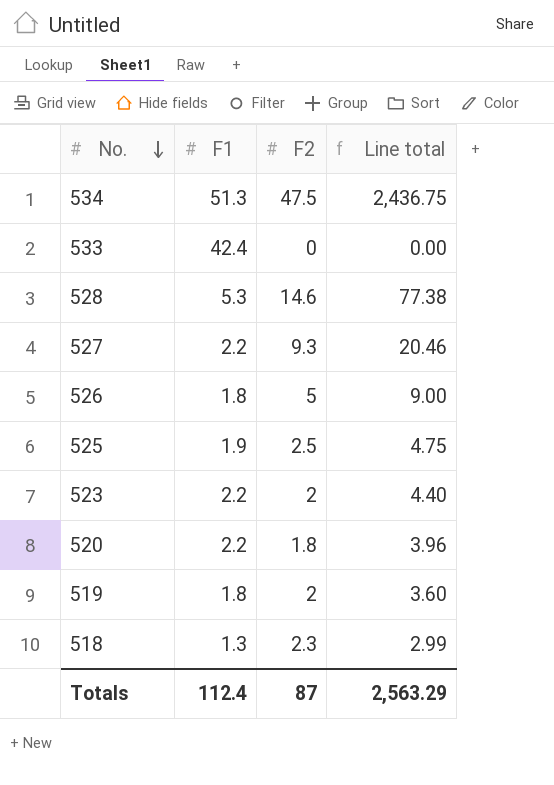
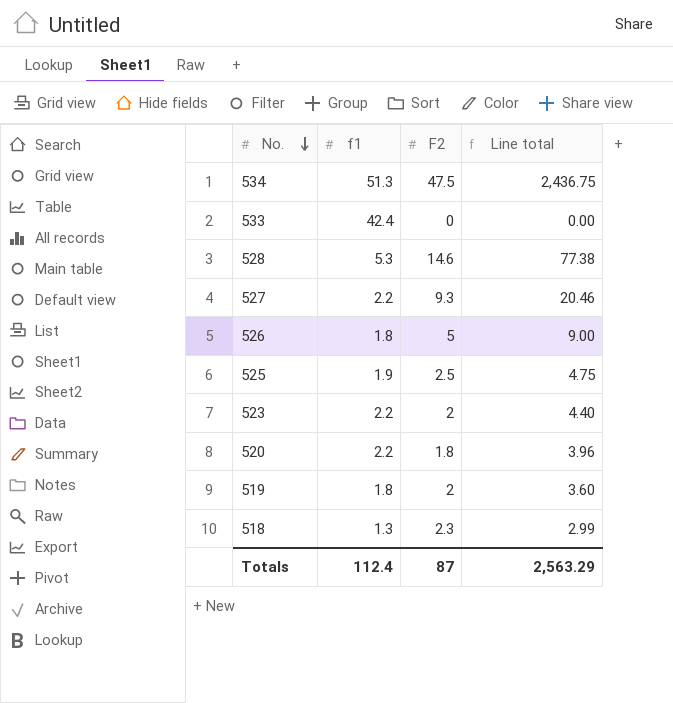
column name: F1 -> f1

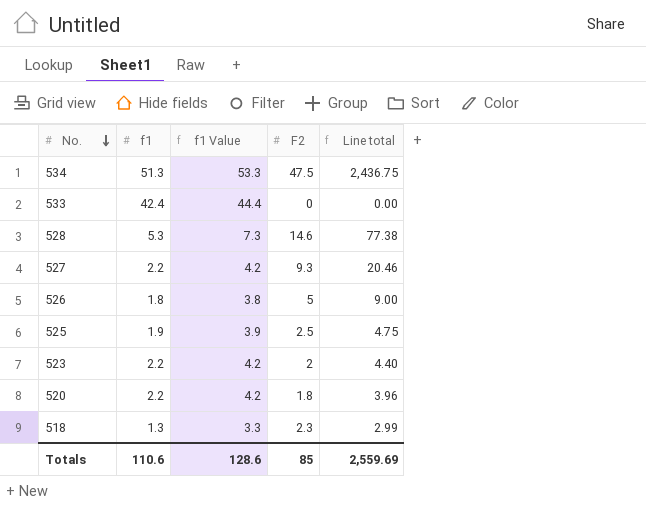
column f1 Value | formula: none -> [f1] + 2
row 519: 1.8 | 2 | 3.60 -> none
Totals | f1: 112.4 -> 110.6
Totals | F2: 87 -> 85
Totals | Line total: 2,563.29 -> 2,559.69

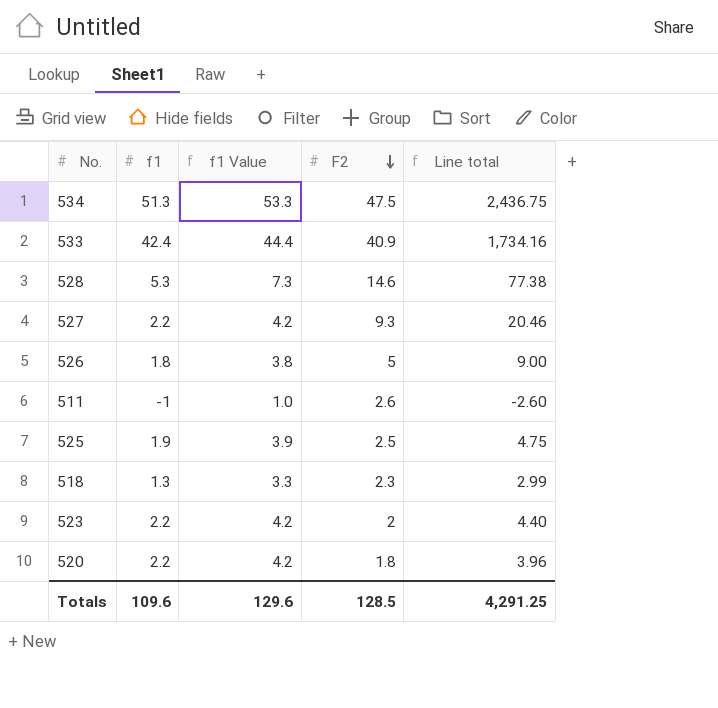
row order: No. descending -> F2 descending
533 | F2: 0 -> 40.9
533 | Line total: 0.00 -> 1,734.16
row 511: none -> -1 | 1.0 | 2.6 | -2.60
Totals | f1: 110.6 -> 109.6
Totals | f1 Value: 128.6 -> 129.6
Totals | F2: 85 -> 128.5
Totals | Line total: 2,559.69 -> 4,291.25

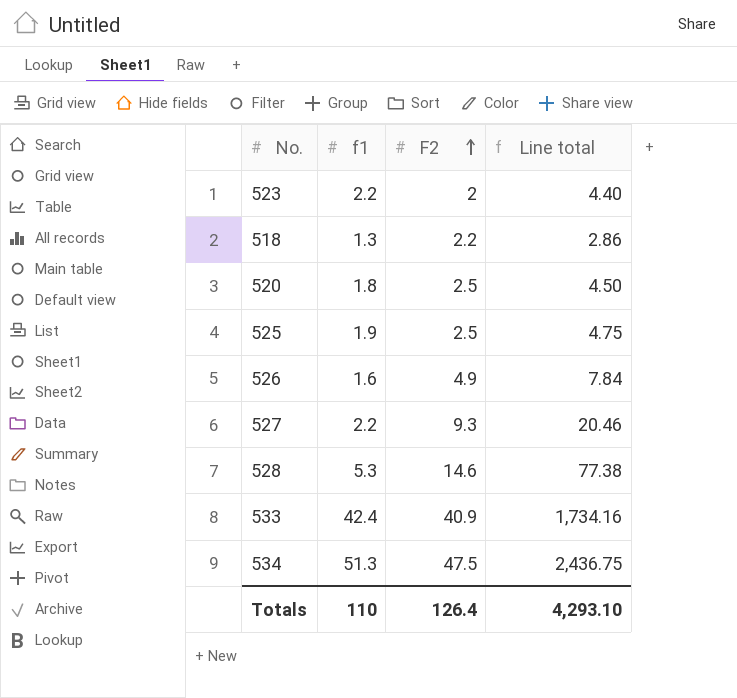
row order: F2 descending -> F2 ascending
column f1 Value | formula: [f1] + 2 -> none
row 511: -1 | 1.0 | 2.6 | -2.60 -> none
518 | F2: 2.3 -> 2.2
518 | Line total: 2.99 -> 2.86
520 | f1: 2.2 -> 1.8
520 | F2: 1.8 -> 2.5
520 | Line total: 3.96 -> 4.50
526 | f1: 1.8 -> 1.6
526 | F2: 5 -> 4.9
526 | Line total: 9.00 -> 7.84
Totals | f1: 109.6 -> 110
Totals | F2: 128.5 -> 126.4
Totals | Line total: 4,291.25 -> 4,293.10

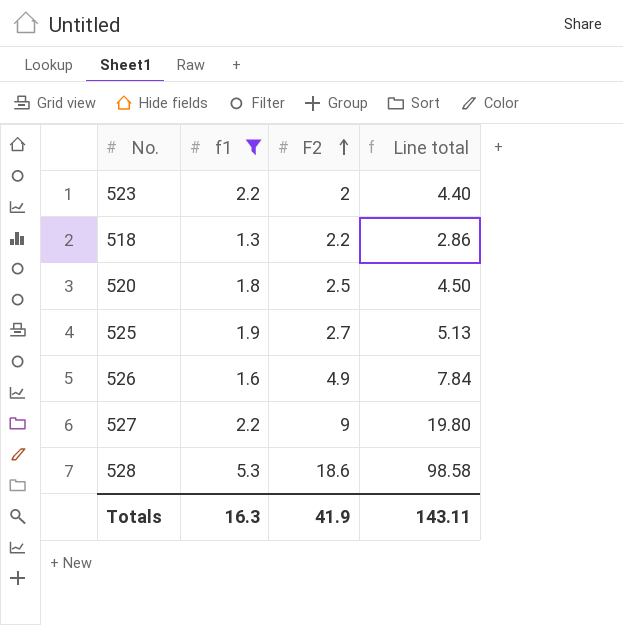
filter: none -> f1 <= 5.3
525 | F2: 2.5 -> 2.7
525 | Line total: 4.75 -> 5.13
527 | F2: 9.3 -> 9
527 | Line total: 20.46 -> 19.80
528 | F2: 14.6 -> 18.6
528 | Line total: 77.38 -> 98.58
Totals | f1: 110 -> 16.3
Totals | F2: 126.4 -> 41.9
Totals | Line total: 4,293.10 -> 143.11

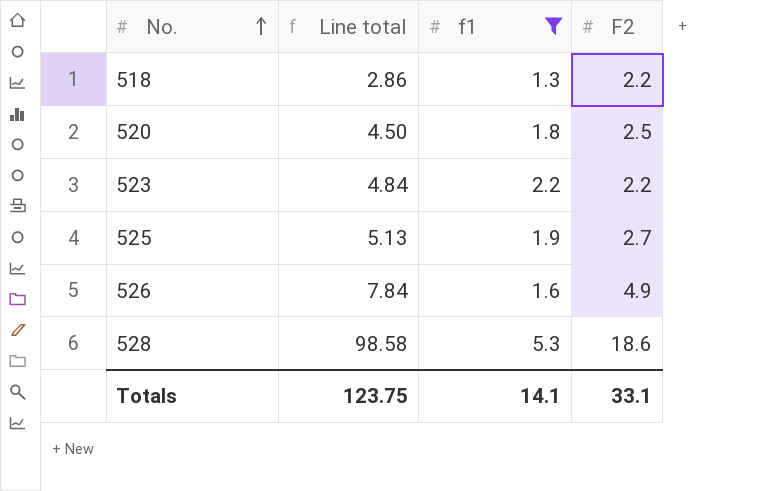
row order: F2 ascending -> No. ascending
column Line total | position: 4 -> 2
row 527: 2.2 | 9 | 19.80 -> none
523 | Line total: 4.40 -> 4.84
523 | F2: 2 -> 2.2
Totals | Line total: 143.11 -> 123.75
Totals | f1: 16.3 -> 14.1
Totals | F2: 41.9 -> 33.1

